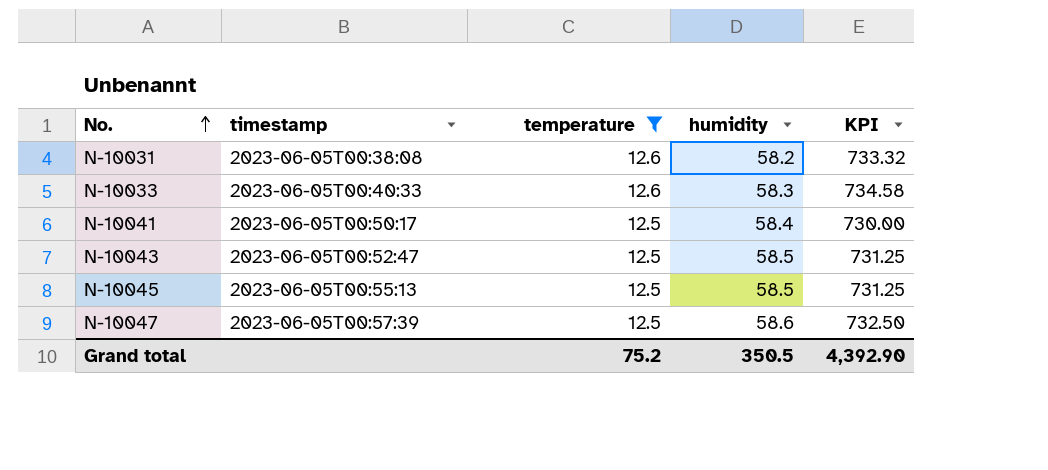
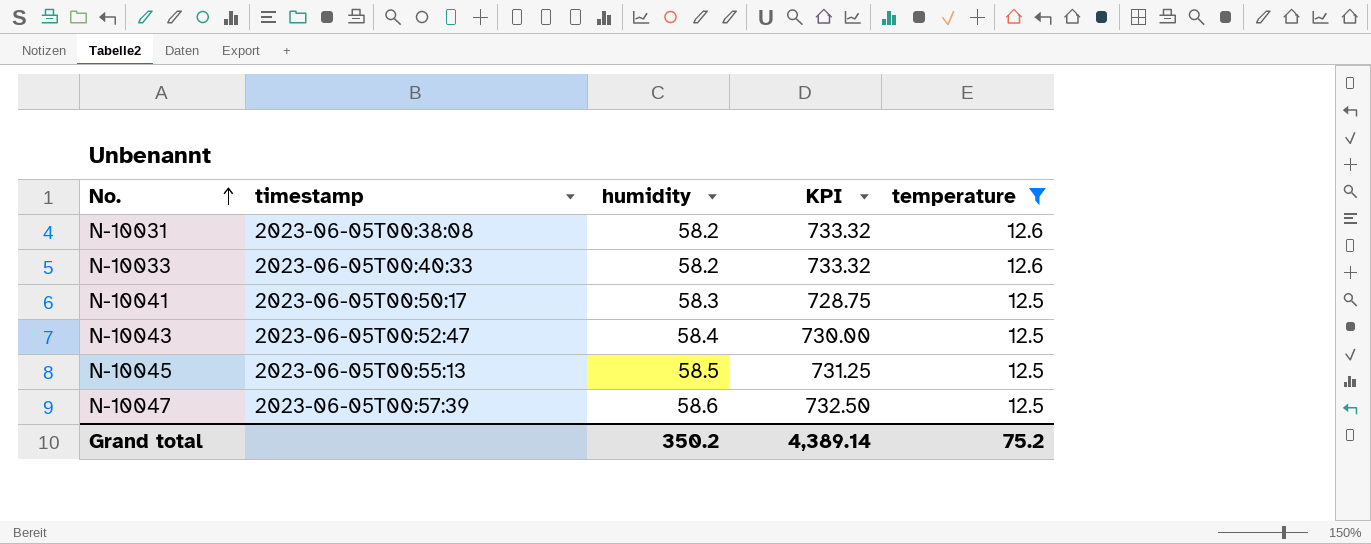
column temperature | position: 3 -> 5
N-10033 | humidity: 58.3 -> 58.2
N-10033 | KPI: 734.58 -> 733.32
N-10041 | humidity: 58.4 -> 58.3
N-10041 | KPI: 730.00 -> 728.75
N-10043 | humidity: 58.5 -> 58.4
N-10043 | KPI: 731.25 -> 730.00
Grand total | humidity: 350.5 -> 350.2
Grand total | KPI: 4,392.90 -> 4,389.14

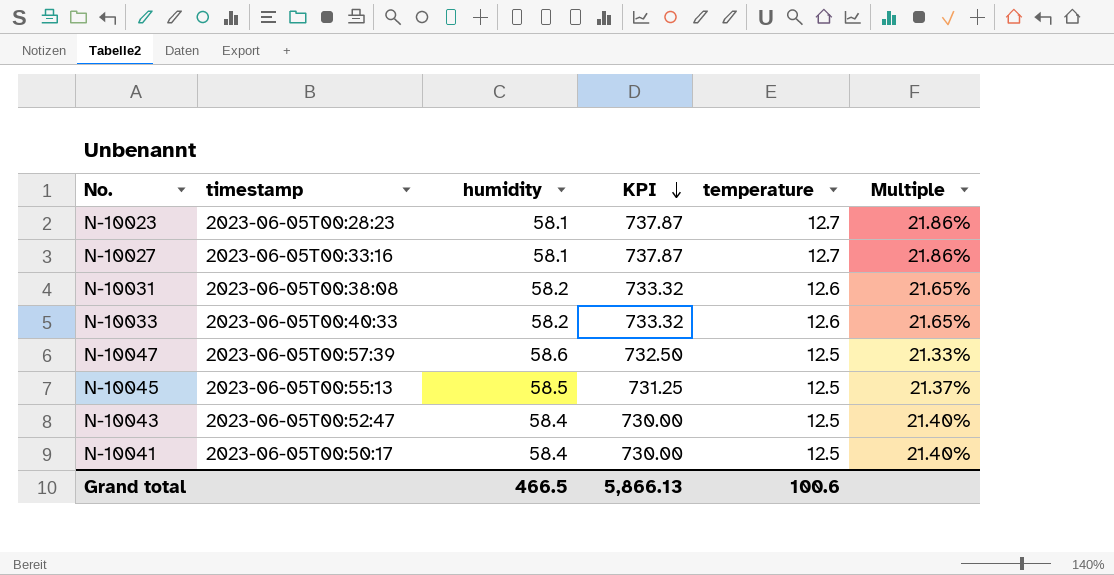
filter: temperature != 12.7 -> none
row order: No. ascending -> KPI descending
column Multiple | formula: none -> [temperature] / [humidity]
N-10041 | humidity: 58.3 -> 58.4
N-10041 | KPI: 728.75 -> 730.00
Grand total | humidity: 350.2 -> 466.5
Grand total | KPI: 4,389.14 -> 5,866.13
Grand total | temperature: 75.2 -> 100.6

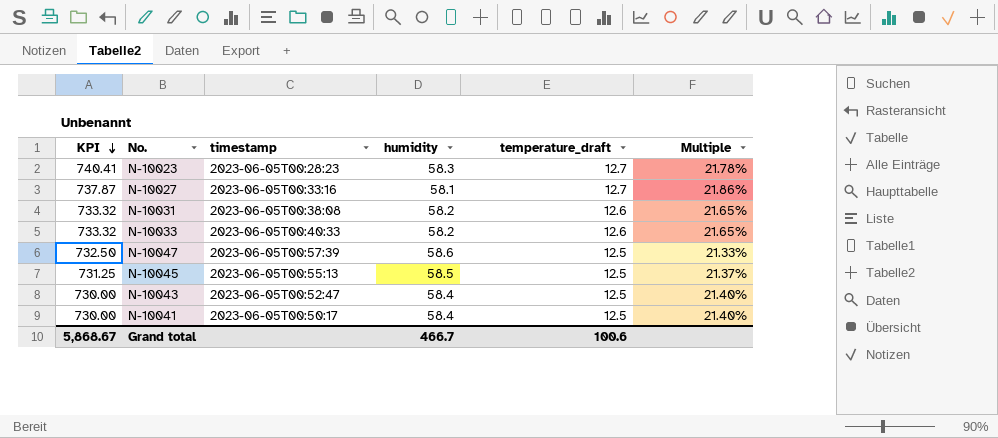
column KPI | position: 4 -> 1
column name: temperature -> temperature_draft
N-10023 | KPI: 737.87 -> 740.41
N-10023 | humidity: 58.1 -> 58.3
N-10023 | Multiple: 21.86% -> 21.78%
Grand total | KPI: 5,866.13 -> 5,868.67
Grand total | humidity: 466.5 -> 466.7

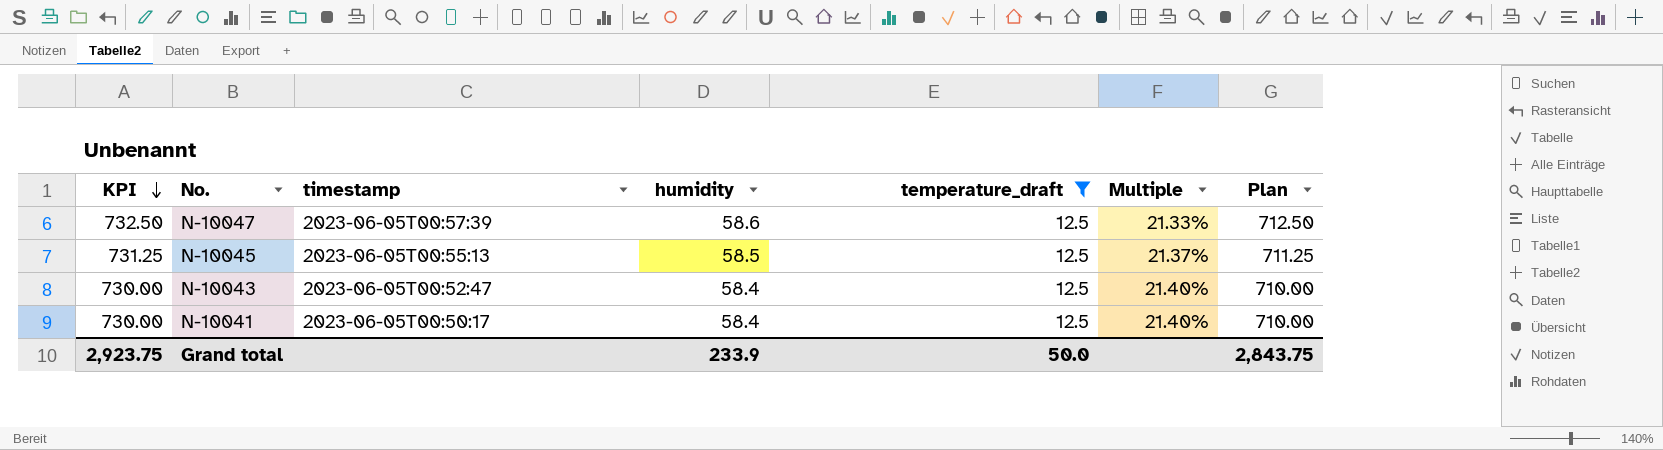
filter: none -> temperature_draft = 12.5
column Plan | formula: none -> [KPI] - 20
Grand total | KPI: 5,868.67 -> 2,923.75
Grand total | humidity: 466.7 -> 233.9
Grand total | temperature_draft: 100.6 -> 50.0

